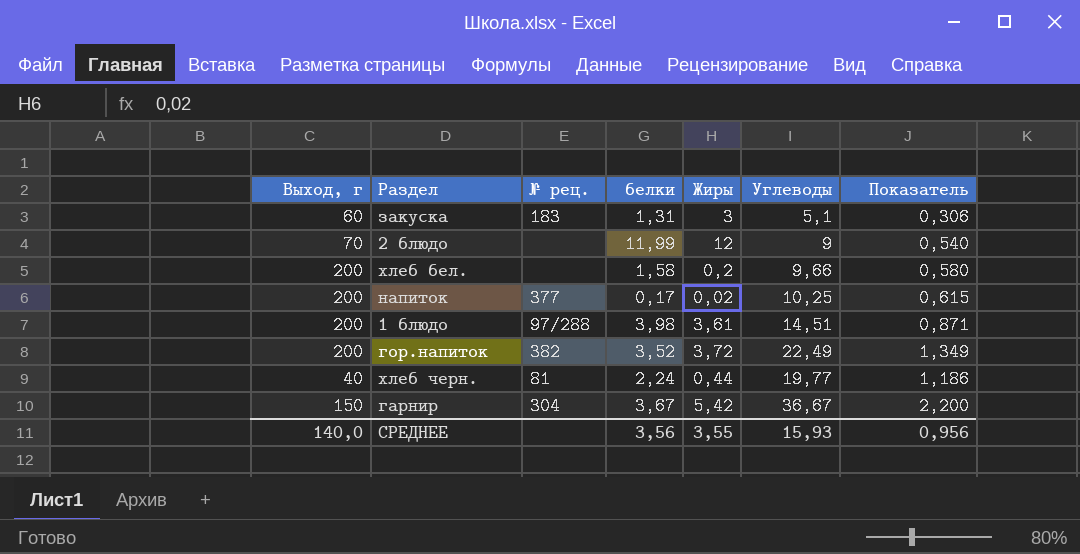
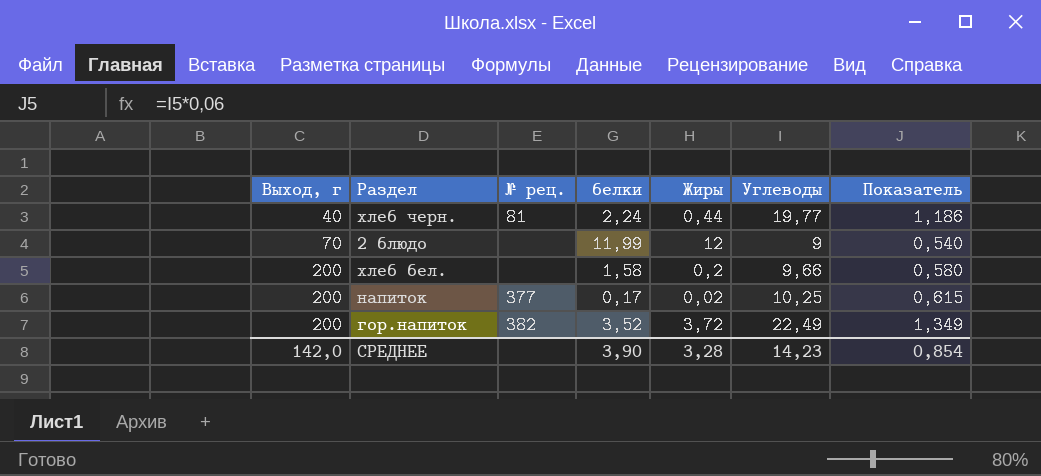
row order: none -> Выход, г ascending
row закуска: 60 | 183 | 1,31 | 3 | 5,1 | 0,306 -> none
row 1 блюдо: 200 | 97/288 | 3,98 | 3,61 | 14,51 | 0,871 -> none
row гарнир: 150 | 304 | 3,67 | 5,42 | 36,67 | 2,200 -> none
СРЕДНЕЕ | Выход, г: 140,0 -> 142,0
СРЕДНЕЕ | белки: 3,56 -> 3,90
СРЕДНЕЕ | Жиры: 3,55 -> 3,28
СРЕДНЕЕ | Углеводы: 15,93 -> 14,23
СРЕДНЕЕ | Показатель: 0,956 -> 0,854

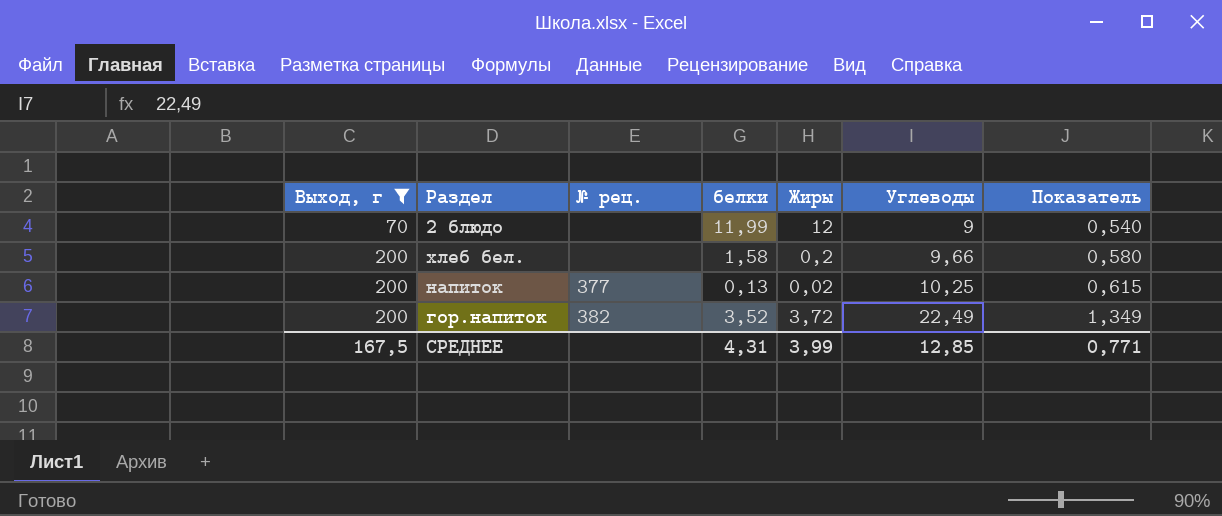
filter: none -> Выход, г != 40
напиток | белки: 0,17 -> 0,13
СРЕДНЕЕ | Выход, г: 142,0 -> 167,5
СРЕДНЕЕ | белки: 3,90 -> 4,31
СРЕДНЕЕ | Жиры: 3,28 -> 3,99
СРЕДНЕЕ | Углеводы: 14,23 -> 12,85
СРЕДНЕЕ | Показатель: 0,854 -> 0,771

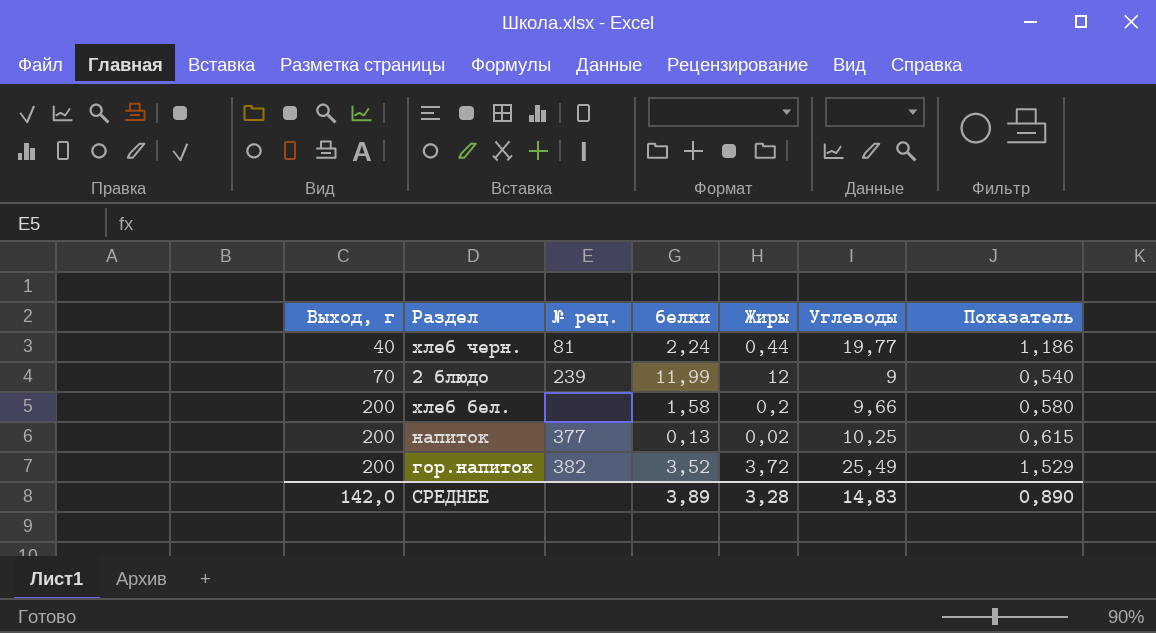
filter: Выход, г != 40 -> none
2 блюдо | № рец.: none -> 239
гор.напиток | Углеводы: 22,49 -> 25,49
гор.напиток | Показатель: 1,349 -> 1,529
СРЕДНЕЕ | Выход, г: 167,5 -> 142,0
СРЕДНЕЕ | белки: 4,31 -> 3,89
СРЕДНЕЕ | Жиры: 3,99 -> 3,28
СРЕДНЕЕ | Углеводы: 12,85 -> 14,83
СРЕДНЕЕ | Показатель: 0,771 -> 0,890

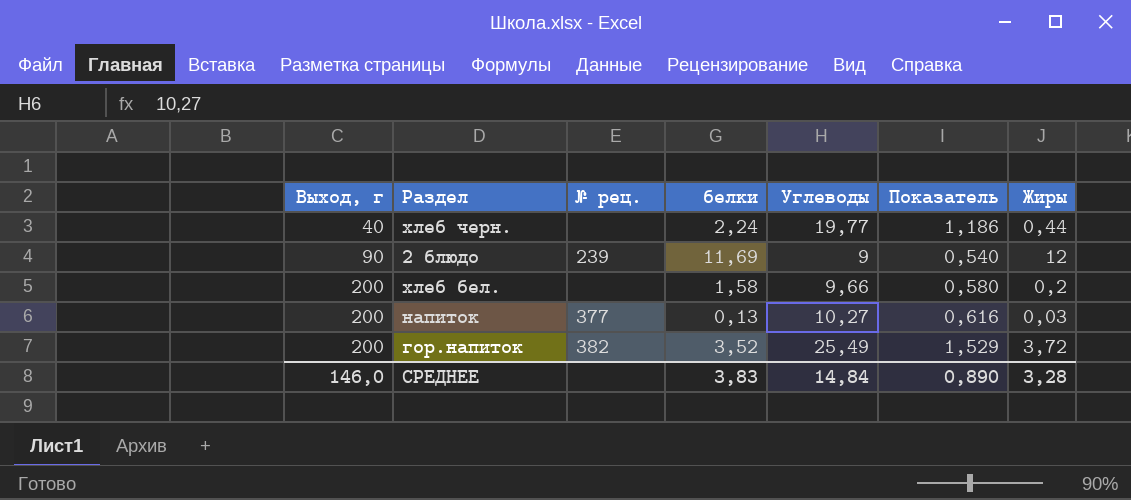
column Жиры | position: 5 -> 7
хлеб черн. | № рец.: 81 -> none
2 блюдо | Выход, г: 70 -> 90
2 блюдо | белки: 11,99 -> 11,69
напиток | Углеводы: 10,25 -> 10,27
напиток | Показатель: 0,615 -> 0,616
напиток | Жиры: 0,02 -> 0,03
СРЕДНЕЕ | Выход, г: 142,0 -> 146,0
СРЕДНЕЕ | белки: 3,89 -> 3,83
СРЕДНЕЕ | Углеводы: 14,83 -> 14,84

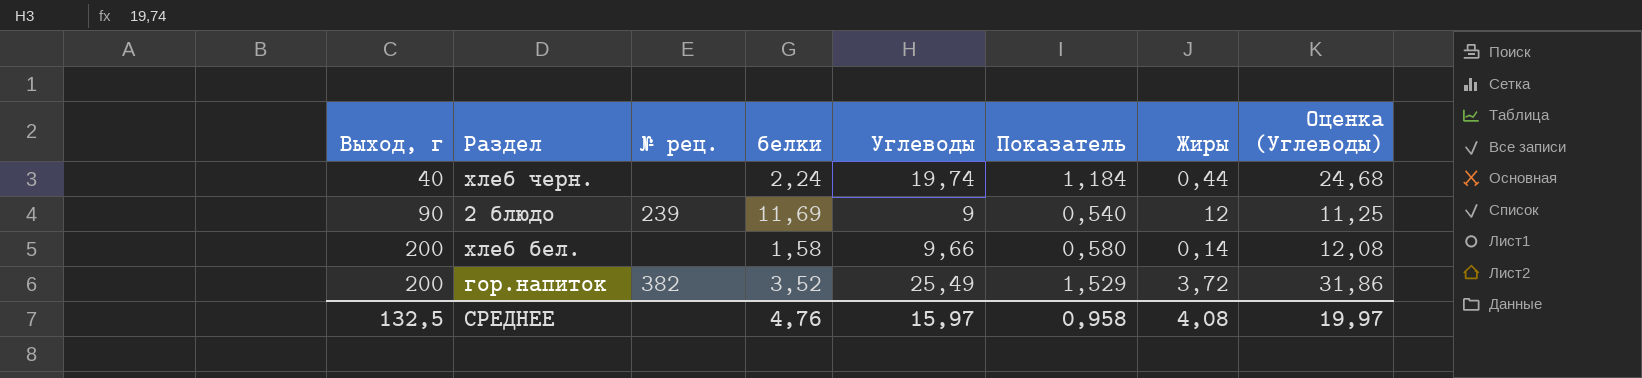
column Оценка (Углеводы) | formula: none -> [Углеводы] * 1,25
row напиток: 200 | 377 | 0,13 | 10,27 | 0,616 | 0,03 -> none
хлеб черн. | Углеводы: 19,77 -> 19,74
хлеб черн. | Показатель: 1,186 -> 1,184
хлеб бел. | Жиры: 0,2 -> 0,14
СРЕДНЕЕ | Выход, г: 146,0 -> 132,5
СРЕДНЕЕ | белки: 3,83 -> 4,76
СРЕДНЕЕ | Углеводы: 14,84 -> 15,97
СРЕДНЕЕ | Показатель: 0,890 -> 0,958
СРЕДНЕЕ | Жиры: 3,28 -> 4,08

